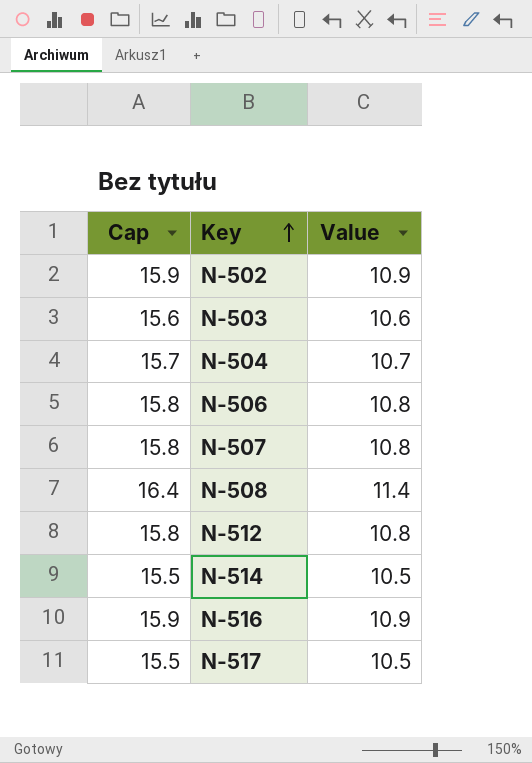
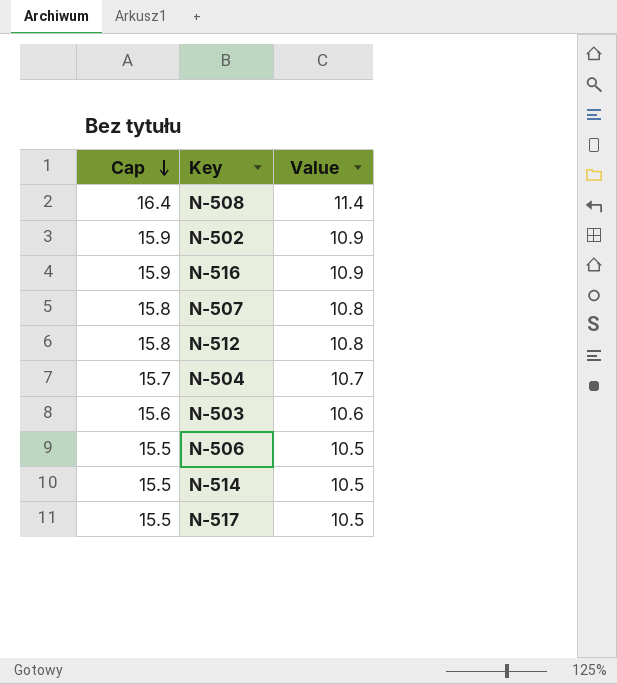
row order: Key ascending -> Cap descending
N-506 | Cap: 15.8 -> 15.5
N-506 | Value: 10.8 -> 10.5

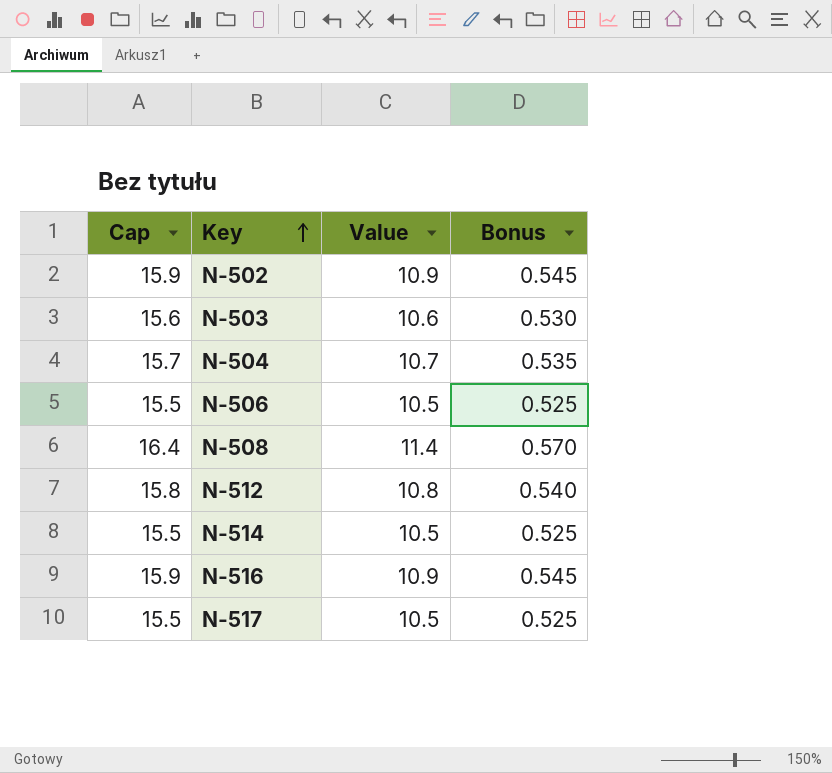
row order: Cap descending -> Key ascending
column Bonus | formula: none -> [Value] * 0.05
row N-507: 15.8 | 10.8 -> none

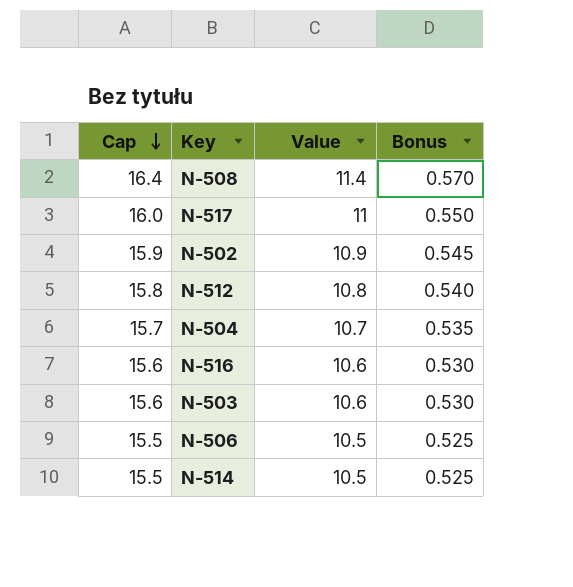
row order: Key ascending -> Cap descending
N-517 | Cap: 15.5 -> 16.0
N-517 | Value: 10.5 -> 11
N-517 | Bonus: 0.525 -> 0.550
N-516 | Cap: 15.9 -> 15.6
N-516 | Value: 10.9 -> 10.6
N-516 | Bonus: 0.545 -> 0.530

